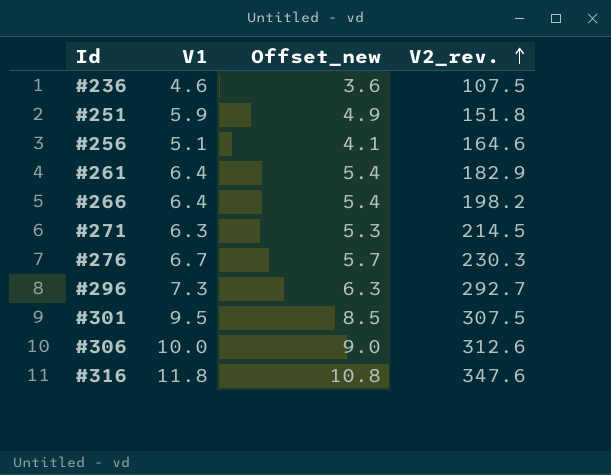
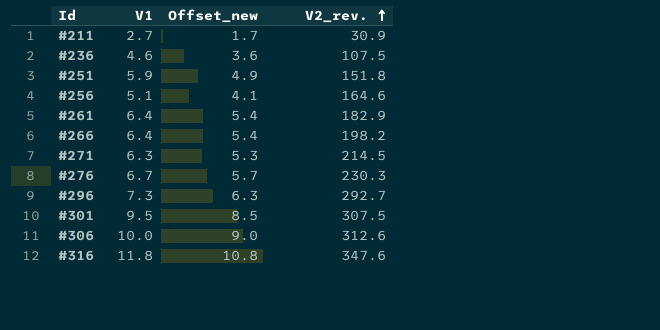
row #211: none -> 2.7 | 1.7 | 30.9

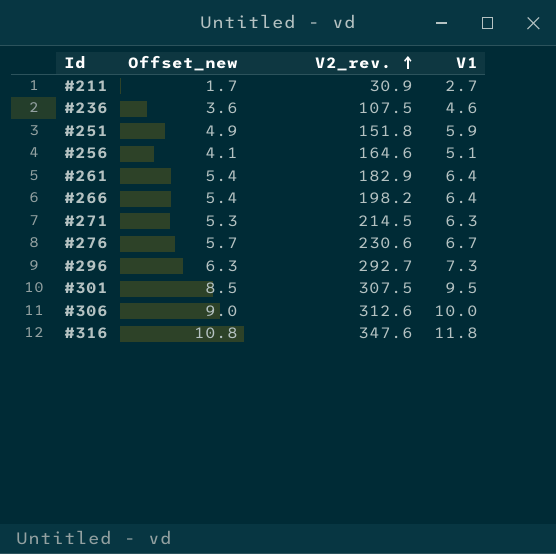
column V1 | position: 2 -> 4
#276 | V2_rev.: 230.3 -> 230.6

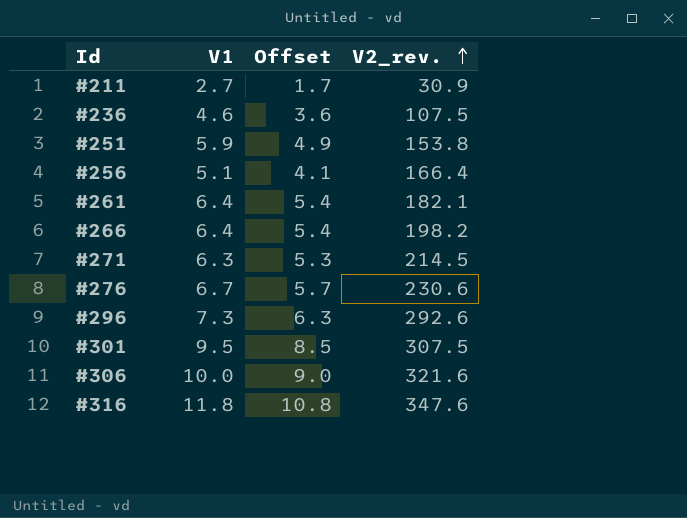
column V1 | position: 4 -> 2
column name: Offset_new -> Offset
#251 | V2_rev.: 151.8 -> 153.8
#256 | V2_rev.: 164.6 -> 166.4
#261 | V2_rev.: 182.9 -> 182.1
#296 | V2_rev.: 292.7 -> 292.6
#306 | V2_rev.: 312.6 -> 321.6

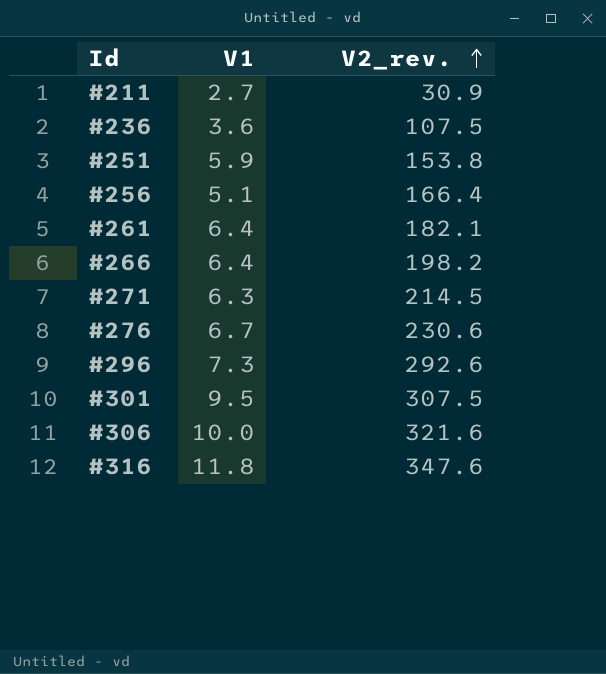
column Offset | formula: [V1] - 1 -> none
#236 | V1: 4.6 -> 3.6

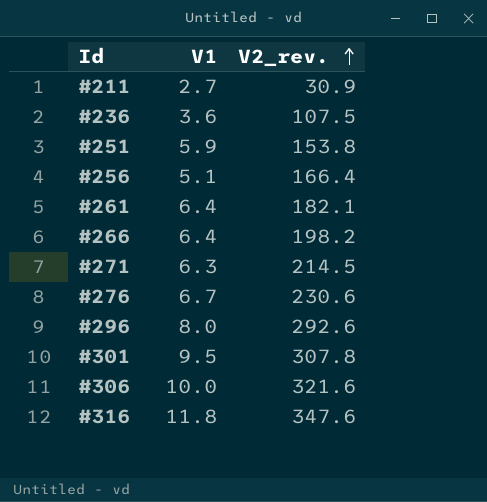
#296 | V1: 7.3 -> 8.0
#301 | V2_rev.: 307.5 -> 307.8

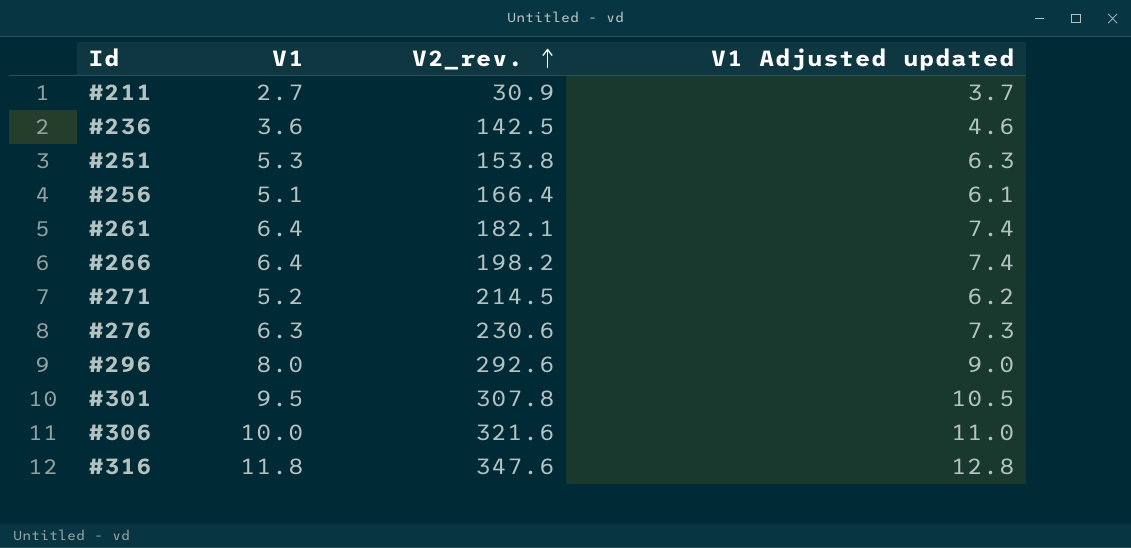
column V1 Adjusted updated | formula: none -> [V1] + 1
#236 | V2_rev.: 107.5 -> 142.5
#251 | V1: 5.9 -> 5.3
#271 | V1: 6.3 -> 5.2
#276 | V1: 6.7 -> 6.3

